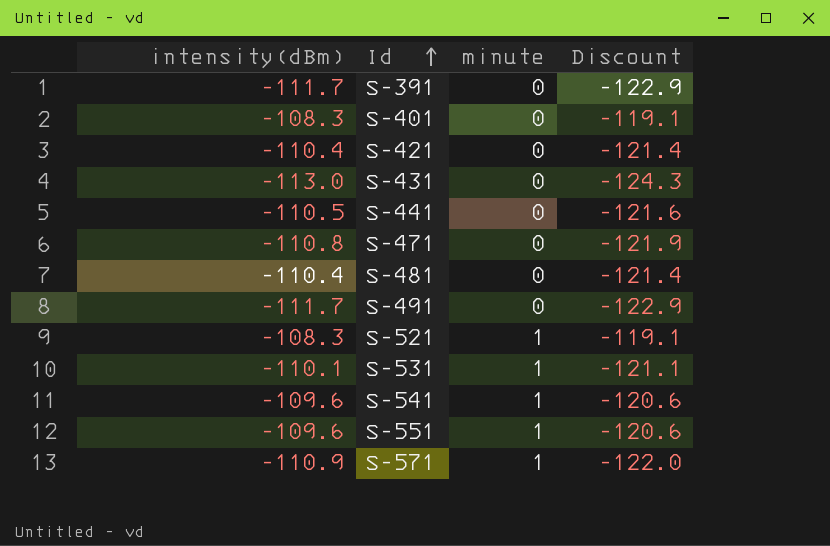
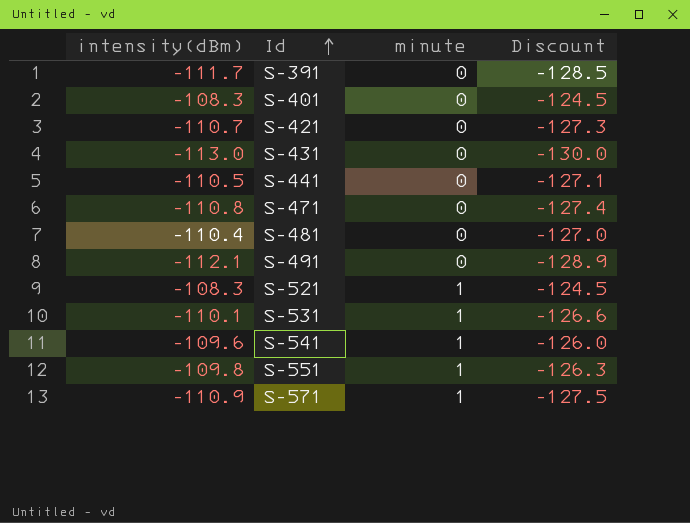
column Discount | formula: [intensity(dBm)] * 1.1 -> [intensity(dBm)] * 1.15
S-421 | intensity(dBm): -110.4 -> -110.7
S-491 | intensity(dBm): -111.7 -> -112.1
S-551 | intensity(dBm): -109.6 -> -109.8

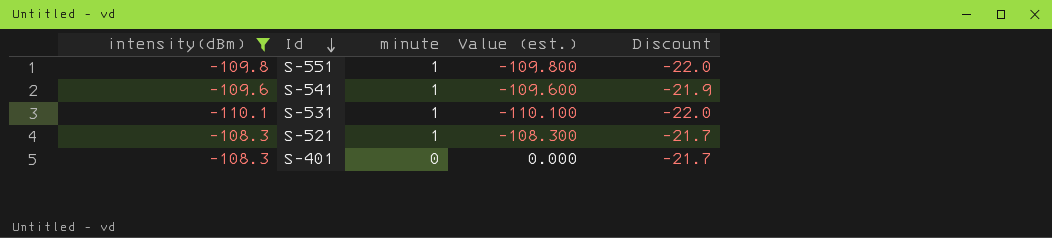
filter: none -> intensity(dBm) >= -110.1
row order: Id ascending -> Id descending
column Value (est.) | formula: none -> [intensity(dBm)] * [minute]
column Discount | formula: [intensity(dBm)] * 1.15 -> [intensity(dBm)] * 0.2

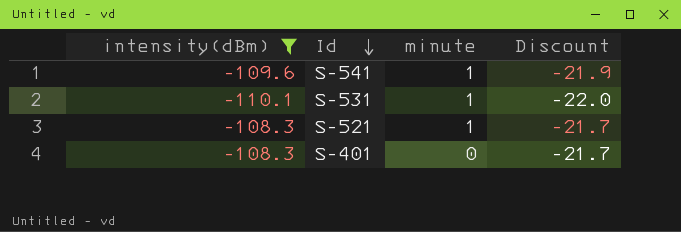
column Value (est.) | formula: [intensity(dBm)] * [minute] -> none
row S-551: -109.8 | 1 | -109.800 | -22.0 -> none

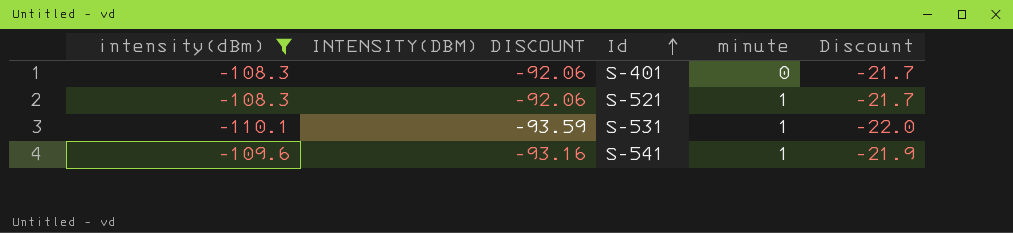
row order: Id descending -> Id ascending
column INTENSITY(DBM) DISCOUNT | formula: none -> [intensity(dBm)] * 0.85

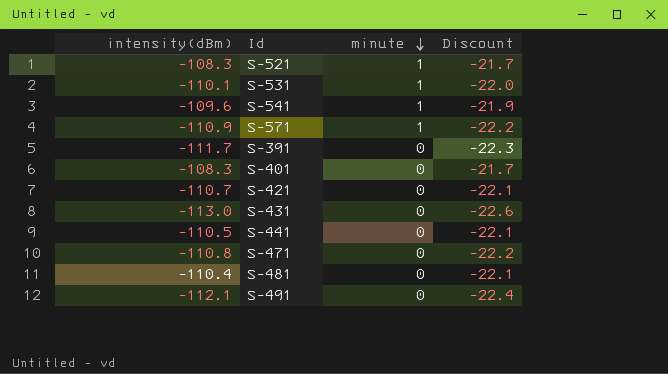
filter: intensity(dBm) >= -110.1 -> none
row order: Id ascending -> minute descending
column INTENSITY(DBM) DISCOUNT | formula: [intensity(dBm)] * 0.85 -> none

